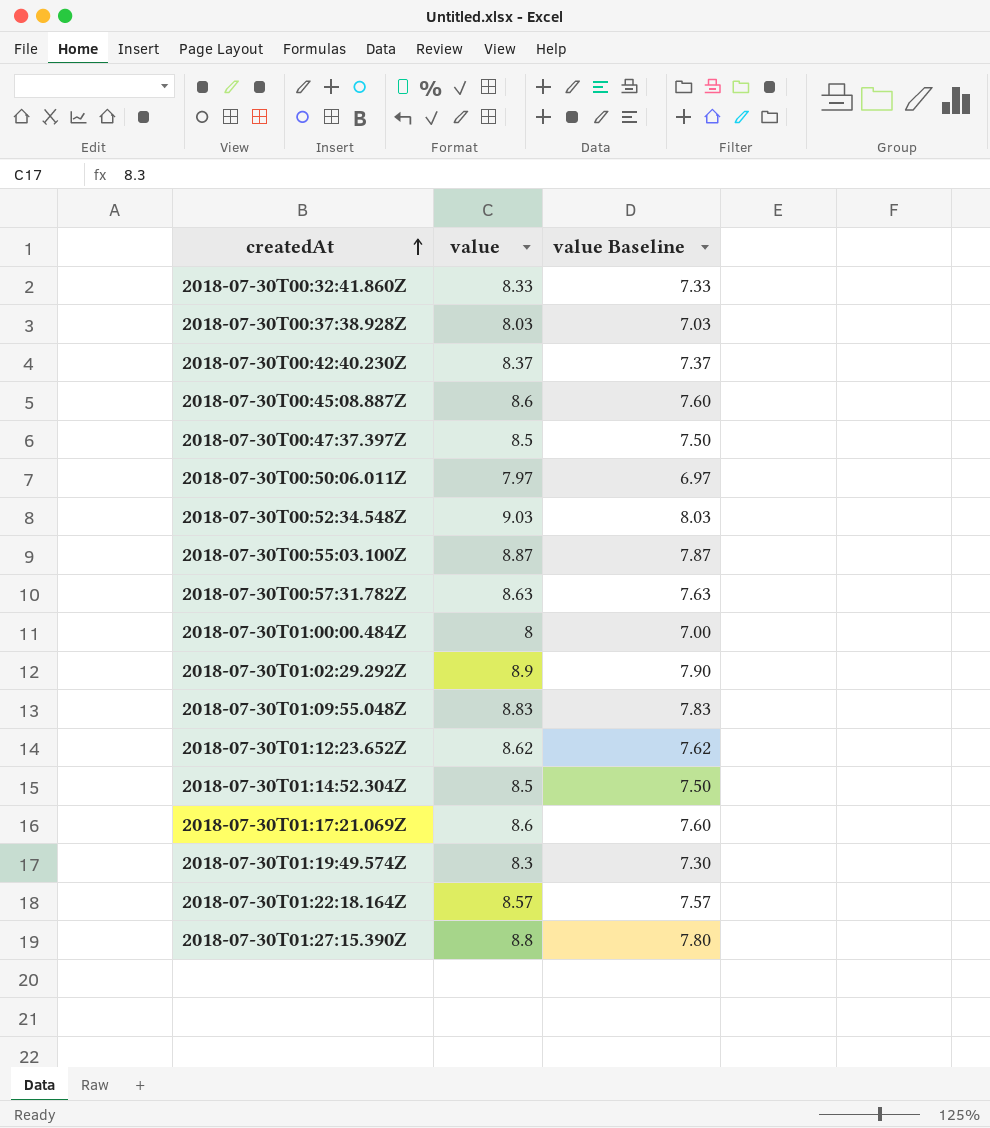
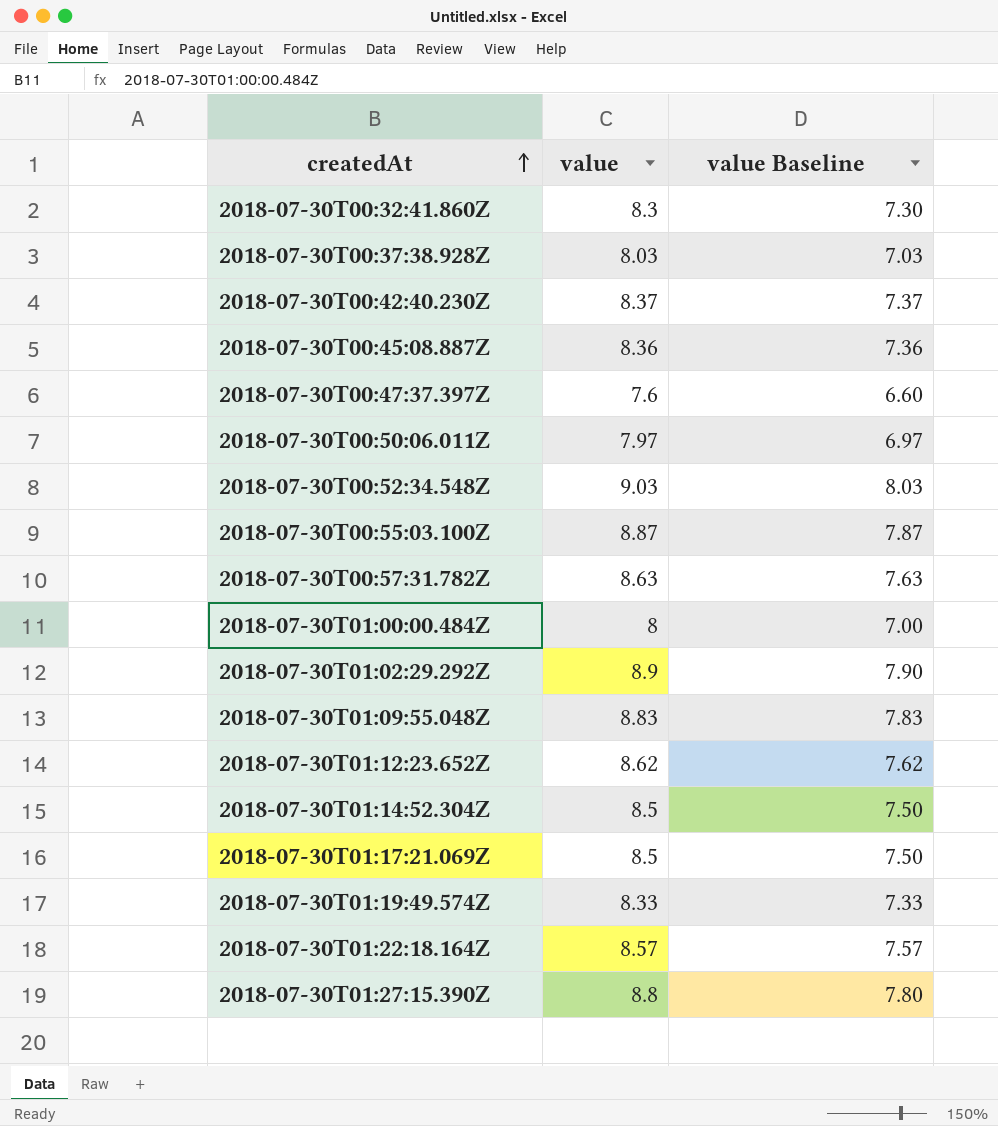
2018-07-30T00:32:41.860Z | value: 8.33 -> 8.3
2018-07-30T00:32:41.860Z | value Baseline: 7.33 -> 7.30
2018-07-30T00:45:08.887Z | value: 8.6 -> 8.36
2018-07-30T00:45:08.887Z | value Baseline: 7.60 -> 7.36
2018-07-30T00:47:37.397Z | value: 8.5 -> 7.6
2018-07-30T00:47:37.397Z | value Baseline: 7.50 -> 6.60
2018-07-30T01:17:21.069Z | value: 8.6 -> 8.5
2018-07-30T01:17:21.069Z | value Baseline: 7.60 -> 7.50
2018-07-30T01:19:49.574Z | value: 8.3 -> 8.33
2018-07-30T01:19:49.574Z | value Baseline: 7.30 -> 7.33

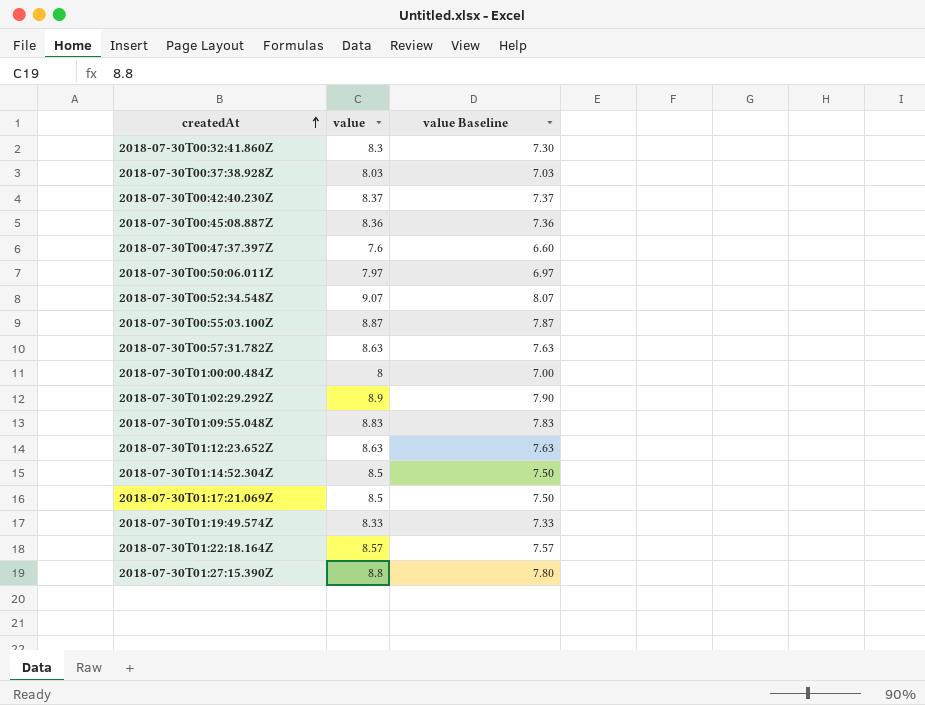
2018-07-30T00:52:34.548Z | value: 9.03 -> 9.07
2018-07-30T00:52:34.548Z | value Baseline: 8.03 -> 8.07
2018-07-30T01:12:23.652Z | value: 8.62 -> 8.63
2018-07-30T01:12:23.652Z | value Baseline: 7.62 -> 7.63

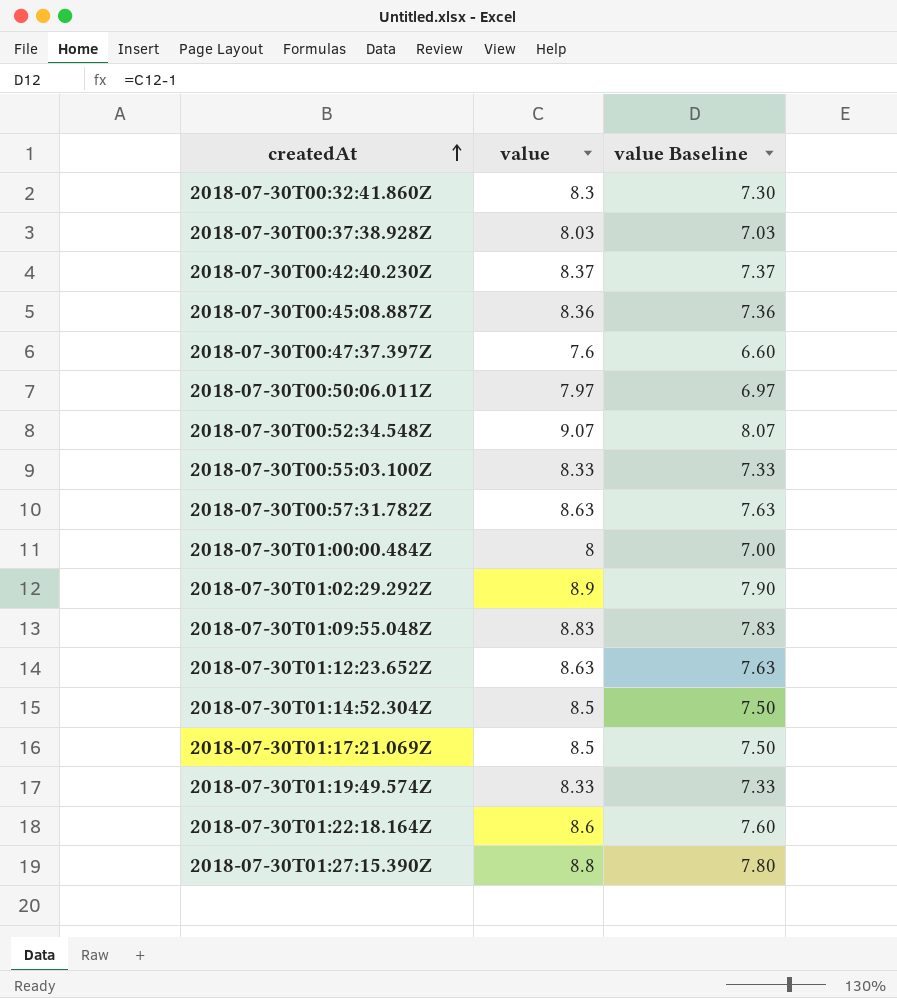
2018-07-30T00:55:03.100Z | value: 8.87 -> 8.33
2018-07-30T00:55:03.100Z | value Baseline: 7.87 -> 7.33
2018-07-30T01:22:18.164Z | value: 8.57 -> 8.6
2018-07-30T01:22:18.164Z | value Baseline: 7.57 -> 7.60

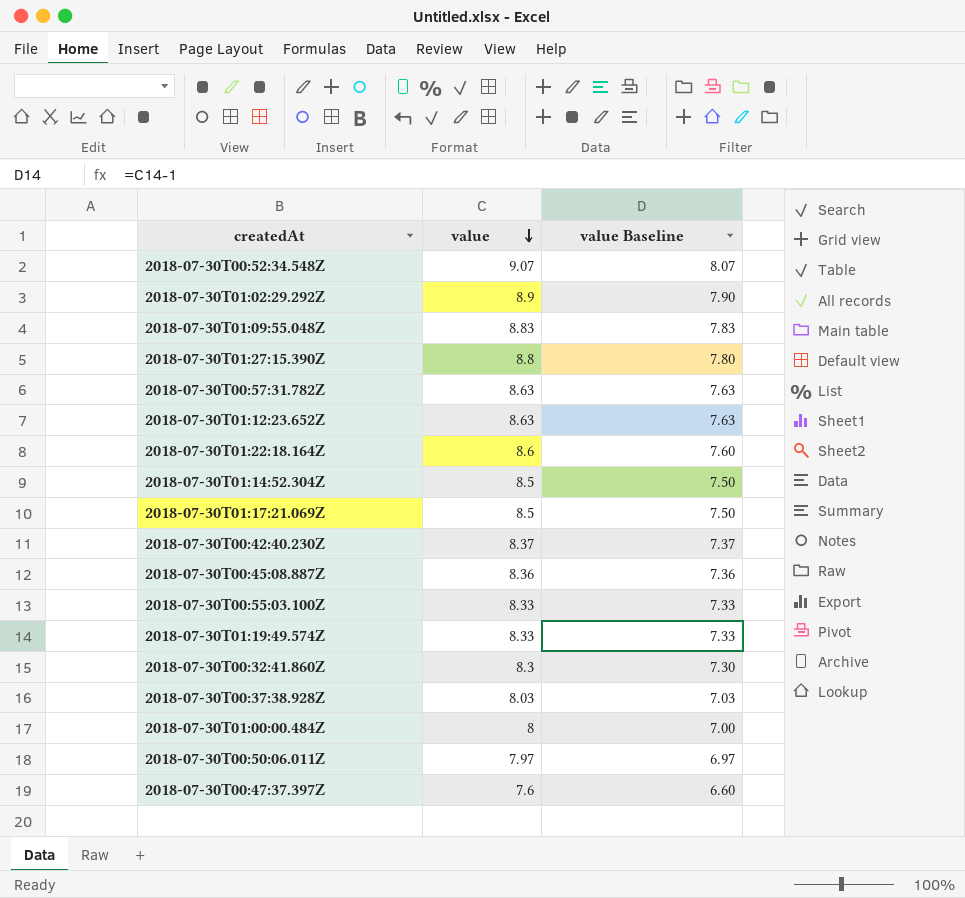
row order: createdAt ascending -> value descending

